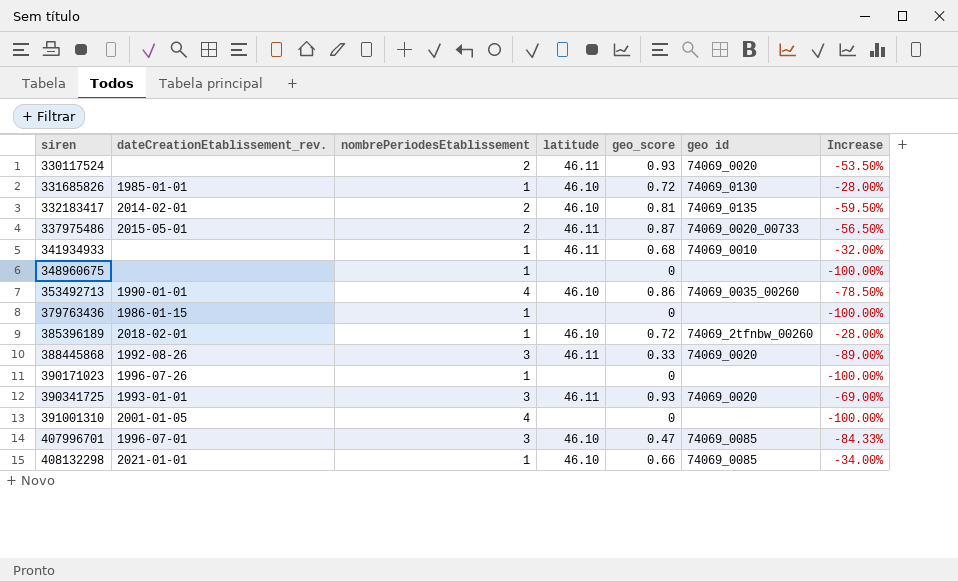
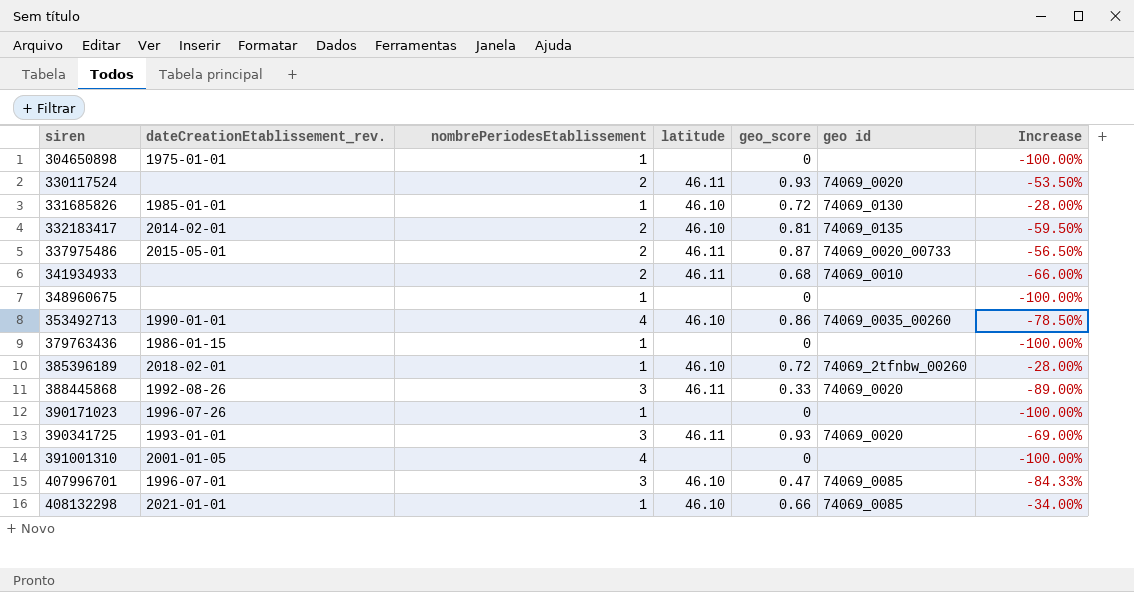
row 304650898: none -> 1975-01-01 | 1 | none | 0 | none | -100.00%
341934933 | nombrePeriodesEtablissement: 1 -> 2
341934933 | Increase: -32.00% -> -66.00%

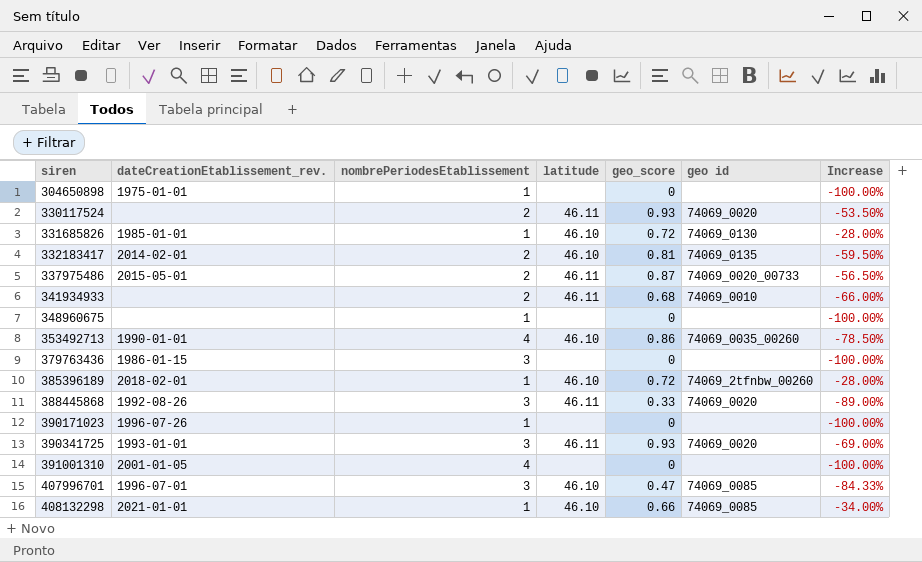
379763436 | nombrePeriodesEtablissement: 1 -> 3

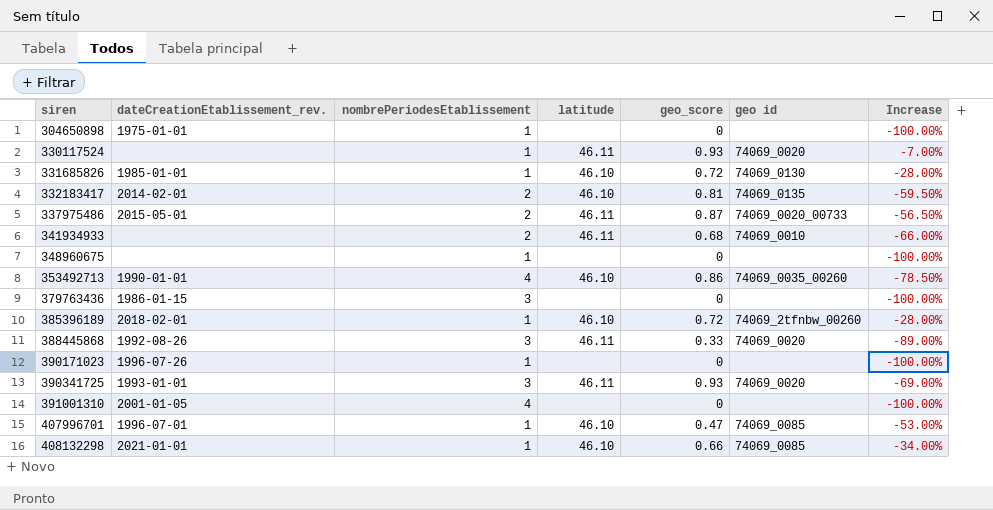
330117524 | nombrePeriodesEtablissement: 2 -> 1
330117524 | Increase: -53.50% -> -7.00%
407996701 | nombrePeriodesEtablissement: 3 -> 1
407996701 | Increase: -84.33% -> -53.00%

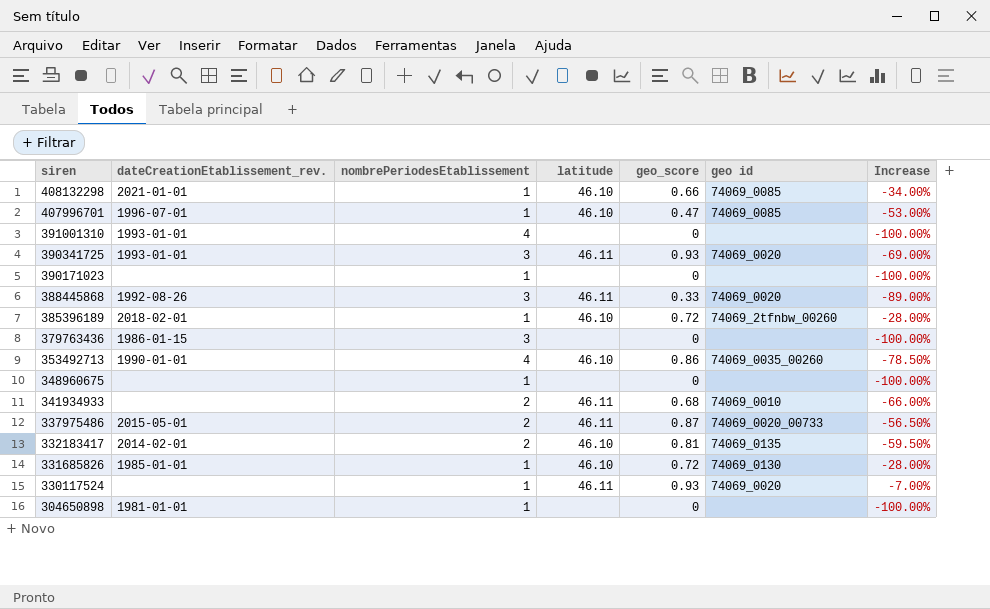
row order: siren ascending -> siren descending
391001310 | dateCreationEtablissement_rev.: 2001-01-05 -> 1993-01-01
390171023 | dateCreationEtablissement_rev.: 1996-07-26 -> none
304650898 | dateCreationEtablissement_rev.: 1975-01-01 -> 1981-01-01

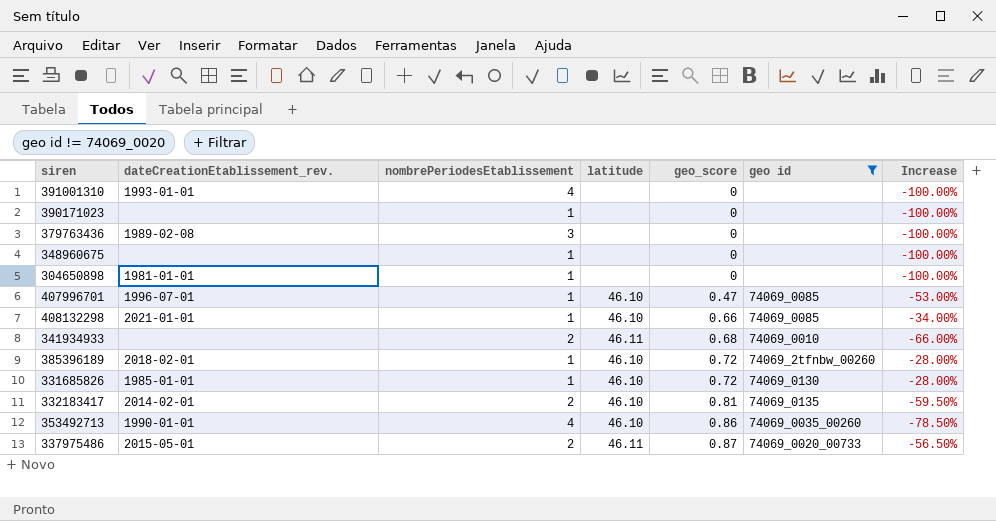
filter: none -> geo id != 74069_0020
row order: siren descending -> geo_score ascending
379763436 | dateCreationEtablissement_rev.: 1986-01-15 -> 1989-02-08

